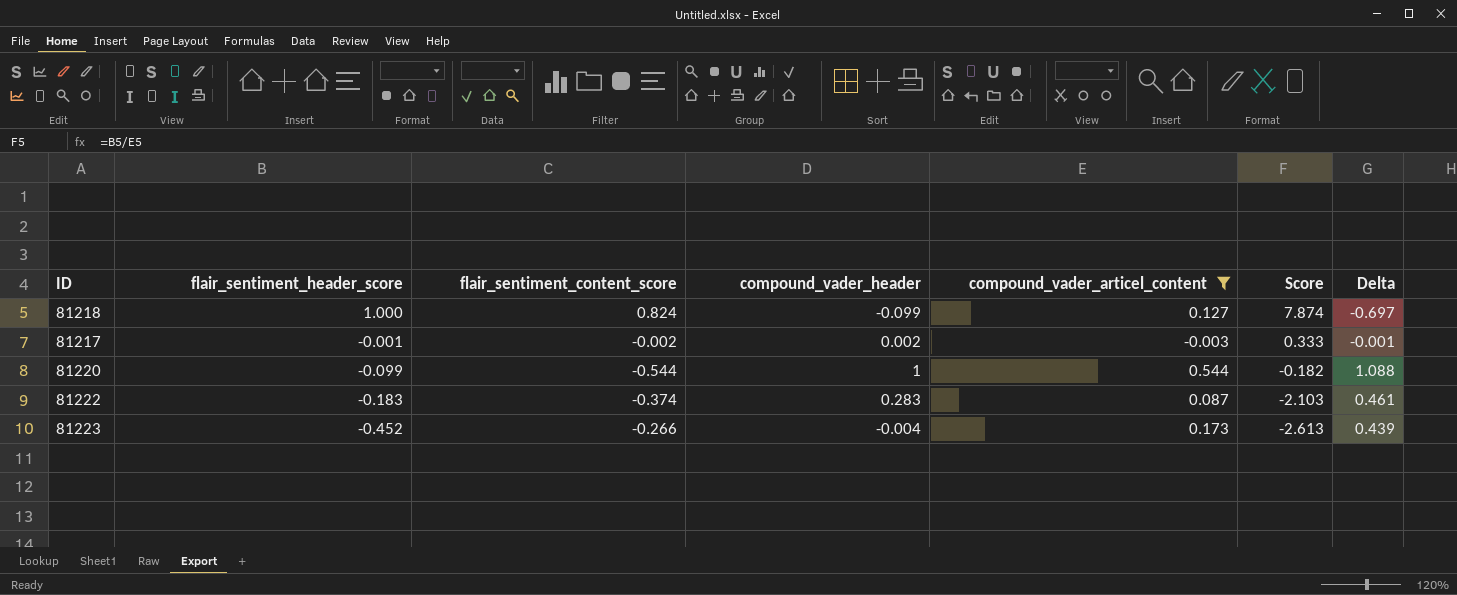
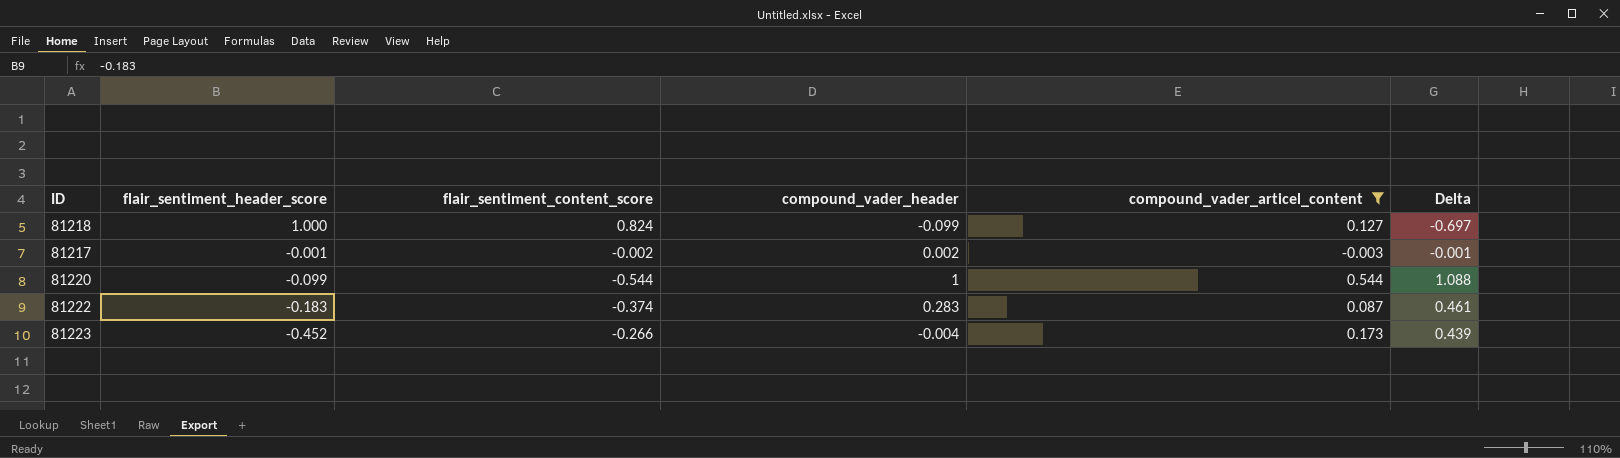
column Score | formula: [flair_sentiment_header_score] / [compound_vader_articel_content] -> none

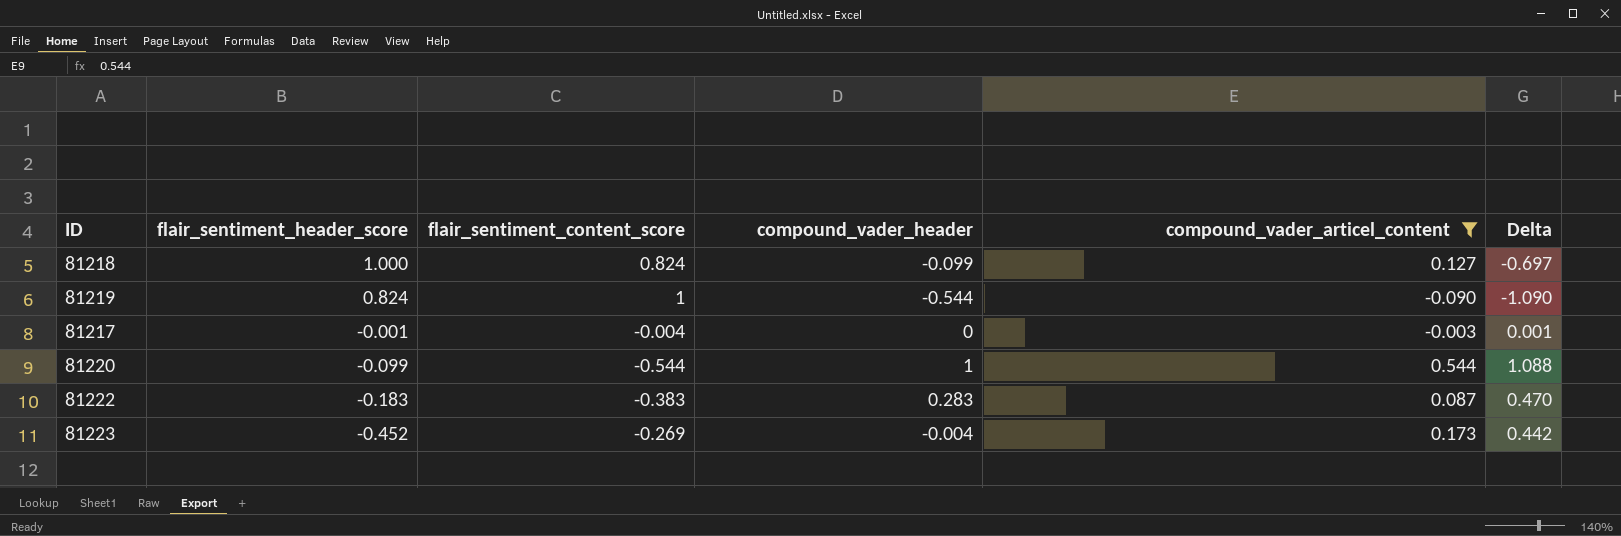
row 81219: none -> 0.824 | 1 | -0.544 | -0.090 | -1.090
81217 | flair_sentiment_content_score: -0.002 -> -0.004
81217 | compound_vader_header: 0.002 -> 0
81217 | Delta: -0.001 -> 0.001
81222 | flair_sentiment_content_score: -0.374 -> -0.383
81222 | Delta: 0.461 -> 0.470
81223 | flair_sentiment_content_score: -0.266 -> -0.269
81223 | Delta: 0.439 -> 0.442

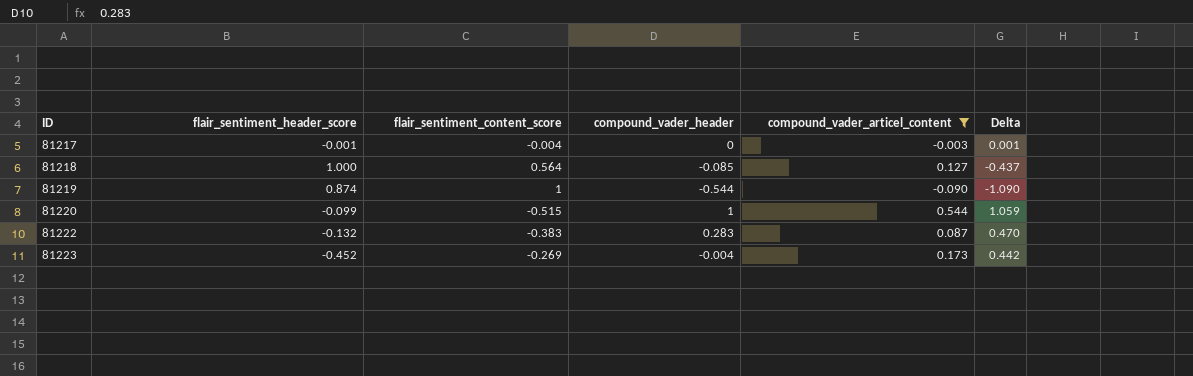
row order: flair_sentiment_header_score descending -> ID ascending
81218 | flair_sentiment_content_score: 0.824 -> 0.564
81218 | compound_vader_header: -0.099 -> -0.085
81218 | Delta: -0.697 -> -0.437
81219 | flair_sentiment_header_score: 0.824 -> 0.874
81220 | flair_sentiment_content_score: -0.544 -> -0.515
81220 | Delta: 1.088 -> 1.059
81222 | flair_sentiment_header_score: -0.183 -> -0.132

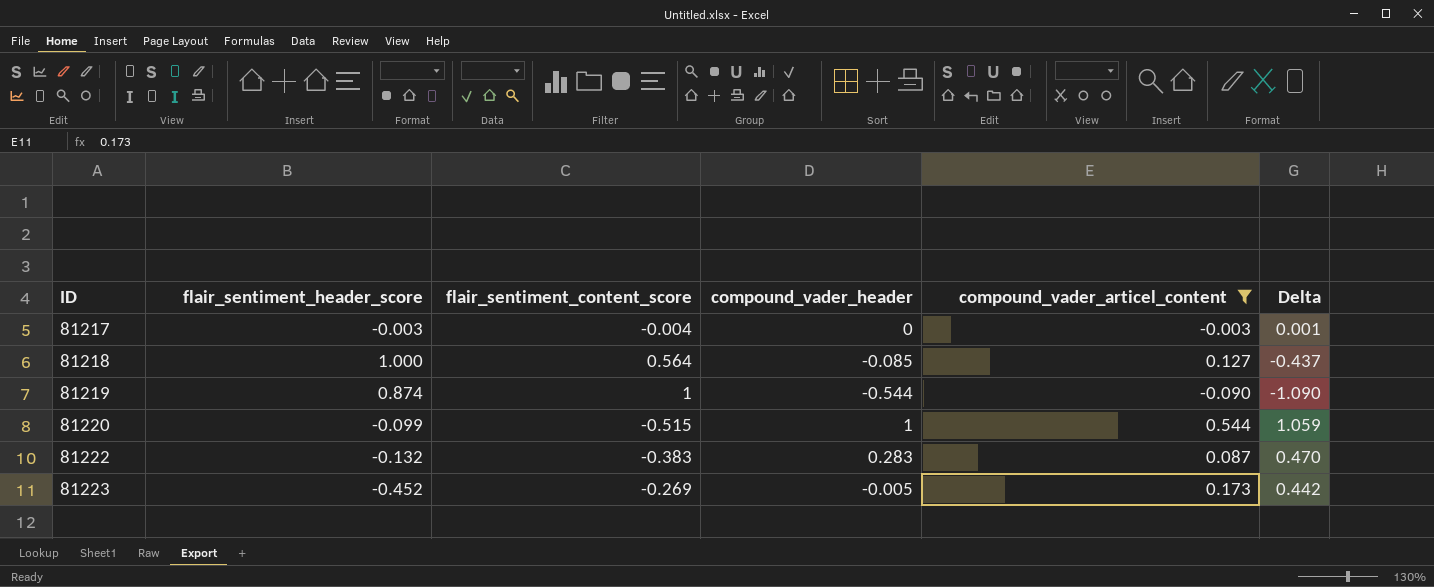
81217 | flair_sentiment_header_score: -0.001 -> -0.003
81223 | compound_vader_header: -0.004 -> -0.005

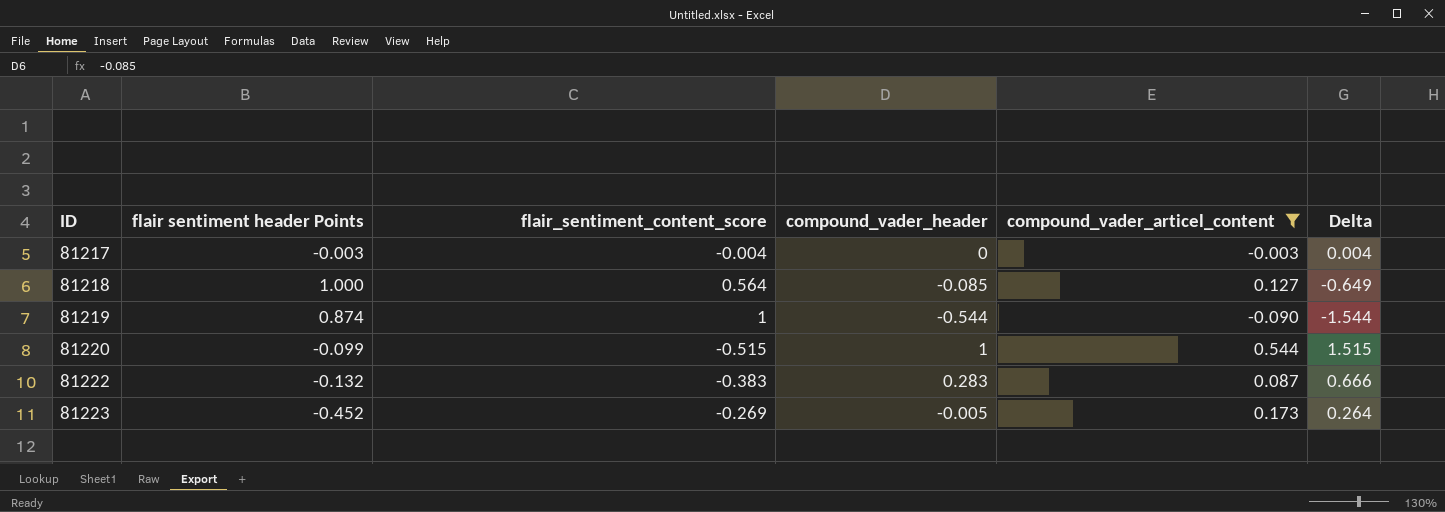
column name: flair_sentiment_header_score -> flair sentiment header Points
column Delta | formula: [compound_vader_articel_content] - [flair_sentiment_content_score] -> [compound_vader_header] - [flair_sentiment_content_score]

